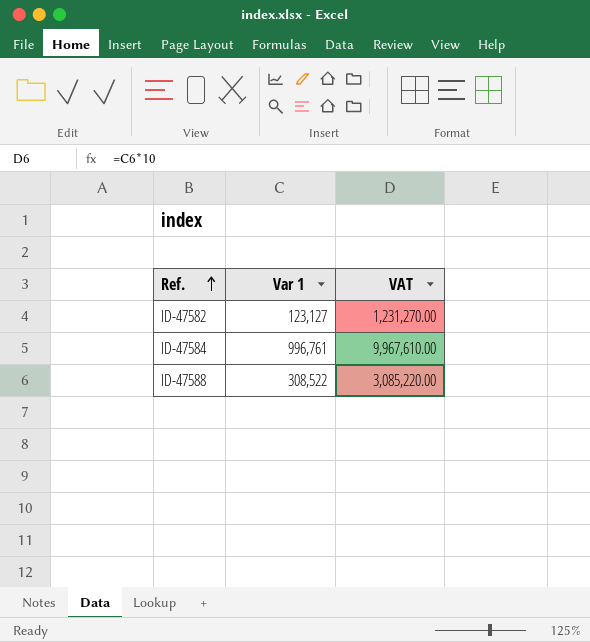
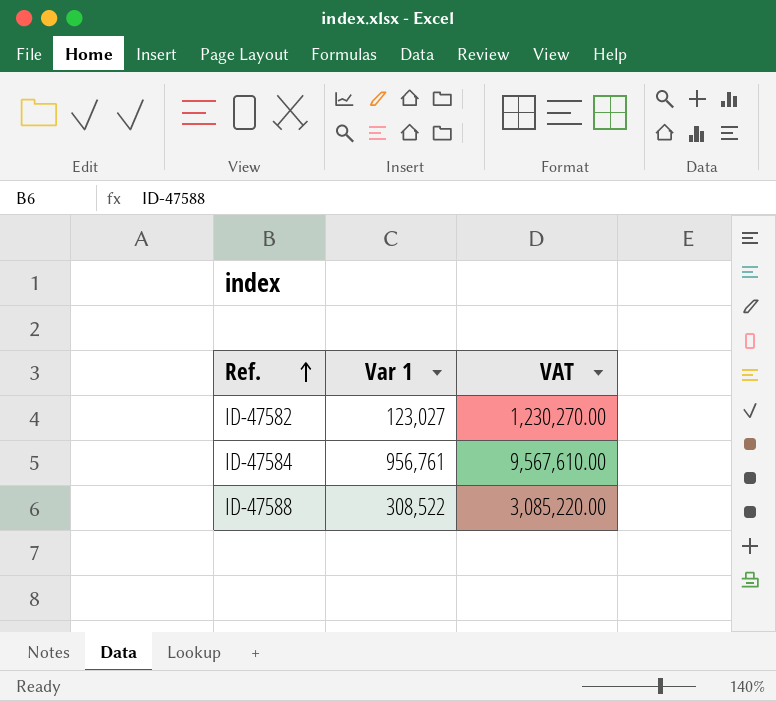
ID-47582 | Var 1: 123,127 -> 123,027
ID-47582 | VAT: 1,231,270.00 -> 1,230,270.00
ID-47584 | Var 1: 996,761 -> 956,761
ID-47584 | VAT: 9,967,610.00 -> 9,567,610.00

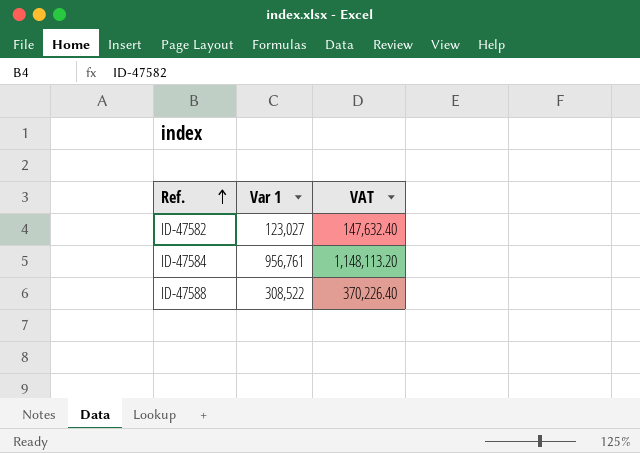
column VAT | formula: [Var 1] * 10 -> [Var 1] * 1.2

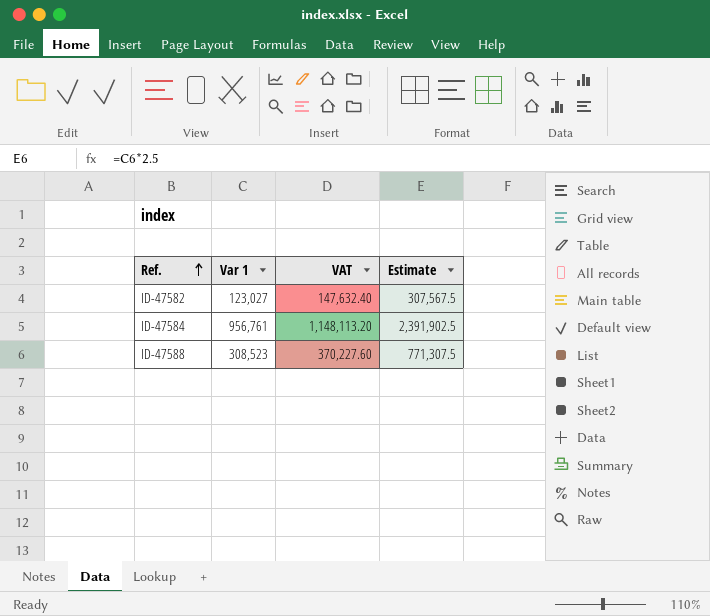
column Estimate | formula: none -> [Var 1] * 2.5
ID-47588 | Var 1: 308,522 -> 308,523
ID-47588 | VAT: 370,226.40 -> 370,227.60

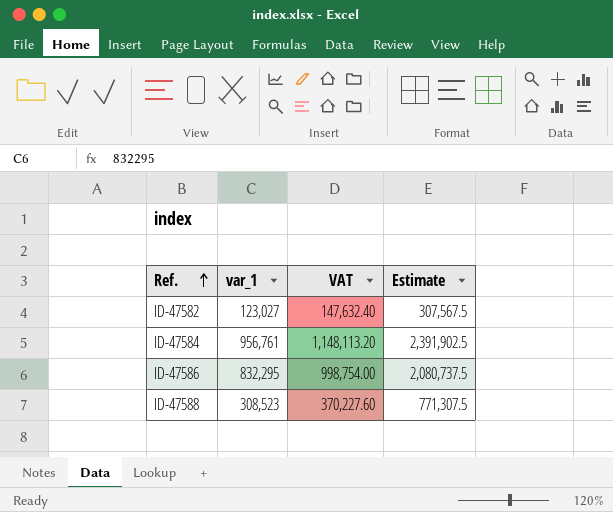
column name: Var 1 -> var_1
row ID-47586: none -> 832,295 | 998,754.00 | 2,080,737.5

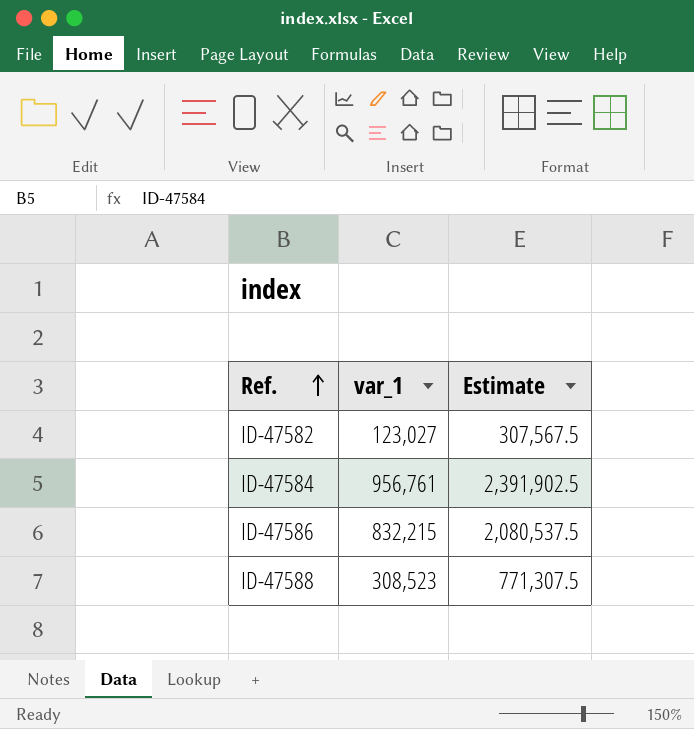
column VAT | formula: [var_1] * 1.2 -> none
ID-47586 | var_1: 832,295 -> 832,215
ID-47586 | Estimate: 2,080,737.5 -> 2,080,537.5

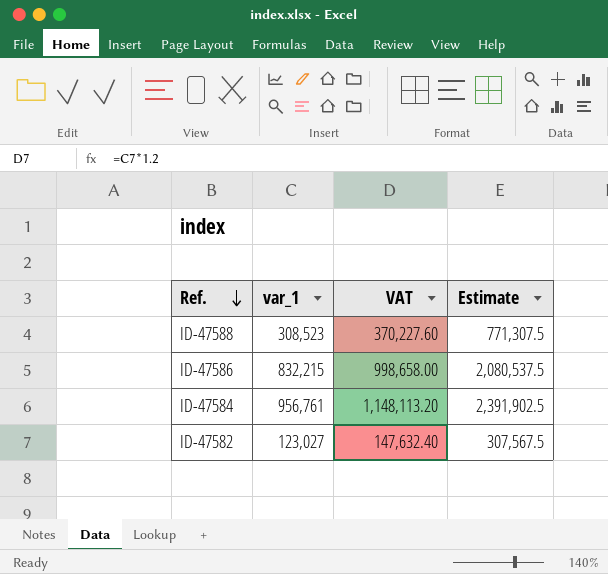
row order: Ref. ascending -> Ref. descending
column VAT | formula: none -> [var_1] * 1.2

